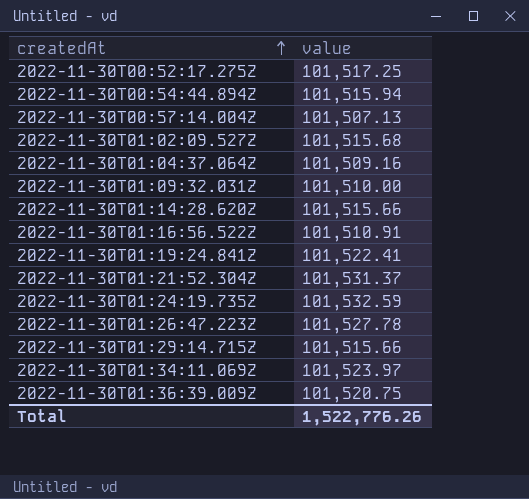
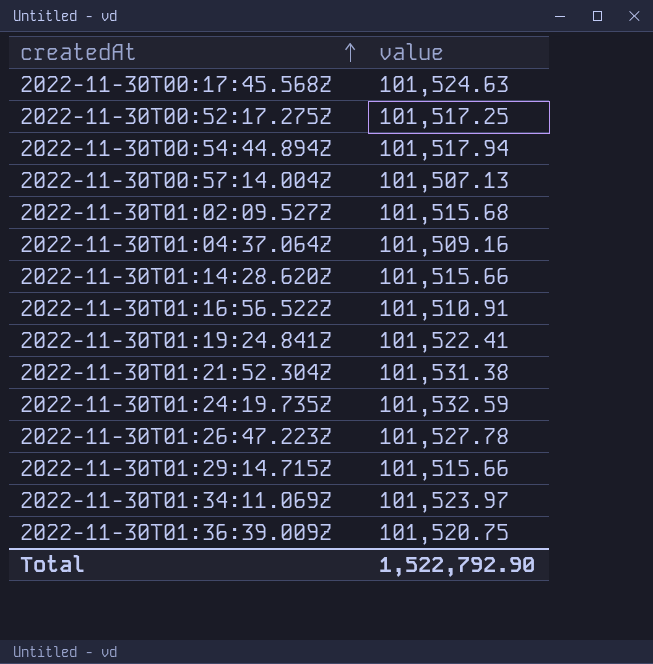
row 2022-11-30T01:09:32.031Z: 101,510.00 -> none
row 2022-11-30T00:17:45.568Z: none -> 101,524.63
2022-11-30T00:54:44.894Z | value: 101,515.94 -> 101,517.94
2022-11-30T01:21:52.304Z | value: 101,531.37 -> 101,531.38
Total | value: 1,522,776.26 -> 1,522,792.90

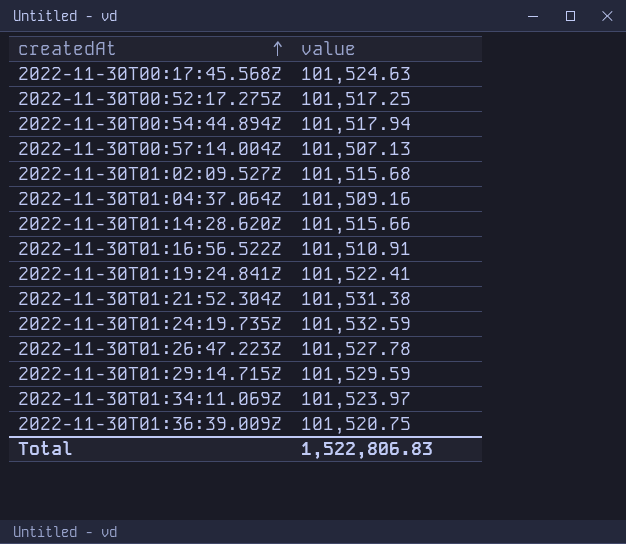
2022-11-30T01:29:14.715Z | value: 101,515.66 -> 101,529.59
Total | value: 1,522,792.90 -> 1,522,806.83

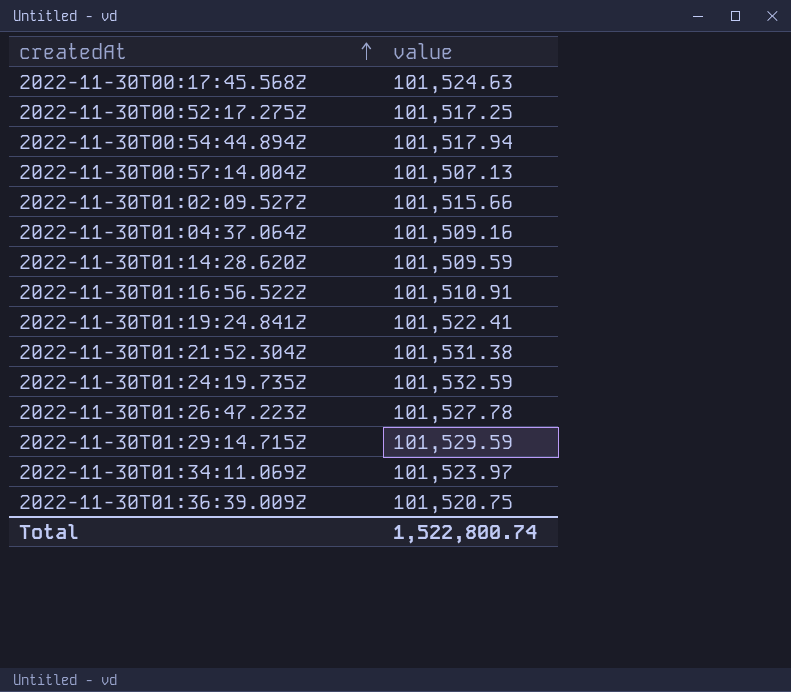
2022-11-30T01:02:09.527Z | value: 101,515.68 -> 101,515.66
2022-11-30T01:14:28.620Z | value: 101,515.66 -> 101,509.59
Total | value: 1,522,806.83 -> 1,522,800.74

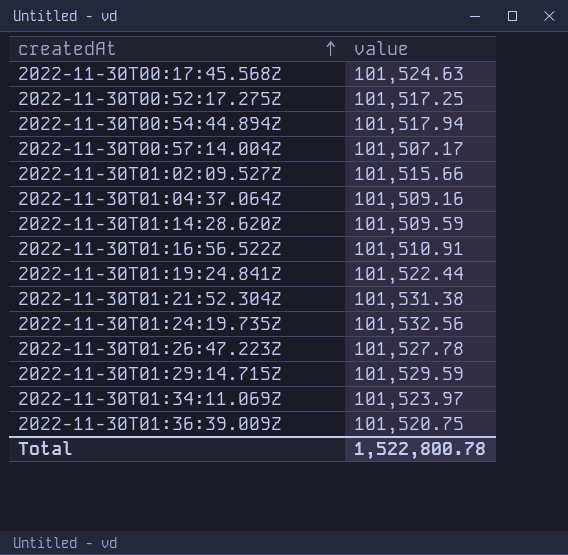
2022-11-30T00:57:14.004Z | value: 101,507.13 -> 101,507.17
2022-11-30T01:19:24.841Z | value: 101,522.41 -> 101,522.44
2022-11-30T01:24:19.735Z | value: 101,532.59 -> 101,532.56
Total | value: 1,522,800.74 -> 1,522,800.78

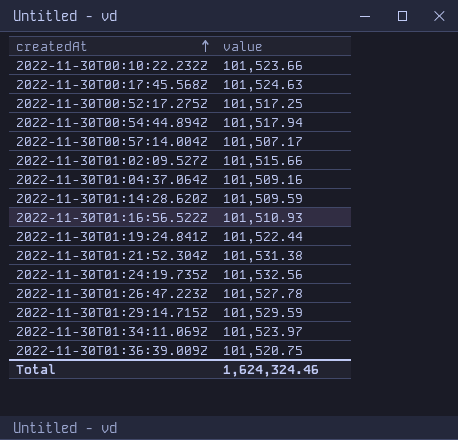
row 2022-11-30T00:10:22.232Z: none -> 101,523.66
2022-11-30T01:16:56.522Z | value: 101,510.91 -> 101,510.93
Total | value: 1,522,800.78 -> 1,624,324.46

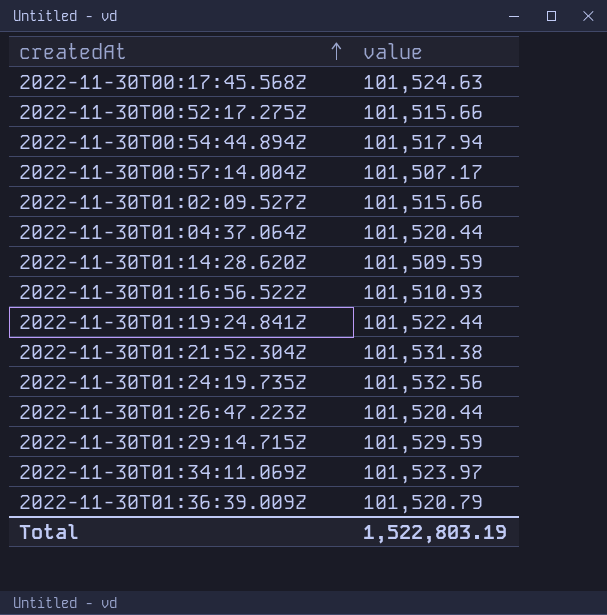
row 2022-11-30T00:10:22.232Z: 101,523.66 -> none
2022-11-30T00:52:17.275Z | value: 101,517.25 -> 101,515.66
2022-11-30T01:04:37.064Z | value: 101,509.16 -> 101,520.44
2022-11-30T01:26:47.223Z | value: 101,527.78 -> 101,520.44
2022-11-30T01:36:39.009Z | value: 101,520.75 -> 101,520.79
Total | value: 1,624,324.46 -> 1,522,803.19

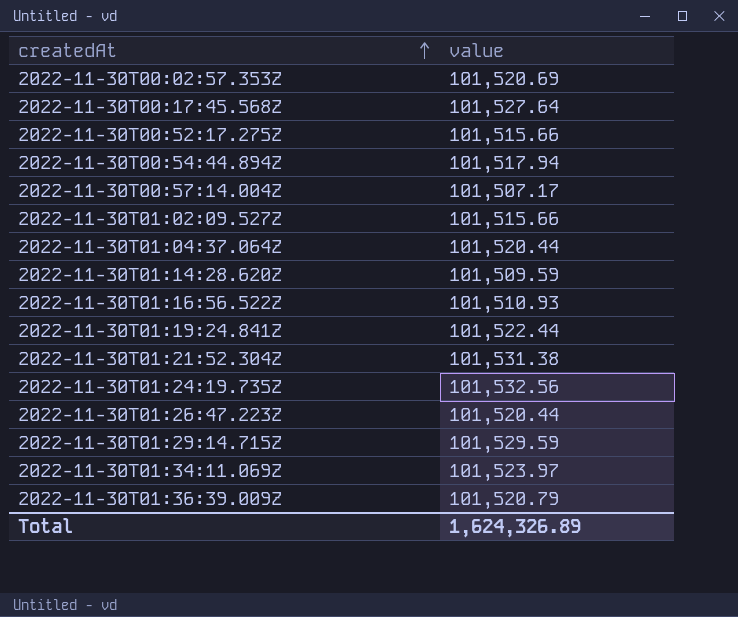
row 2022-11-30T00:02:57.353Z: none -> 101,520.69
2022-11-30T00:17:45.568Z | value: 101,524.63 -> 101,527.64
Total | value: 1,522,803.19 -> 1,624,326.89

